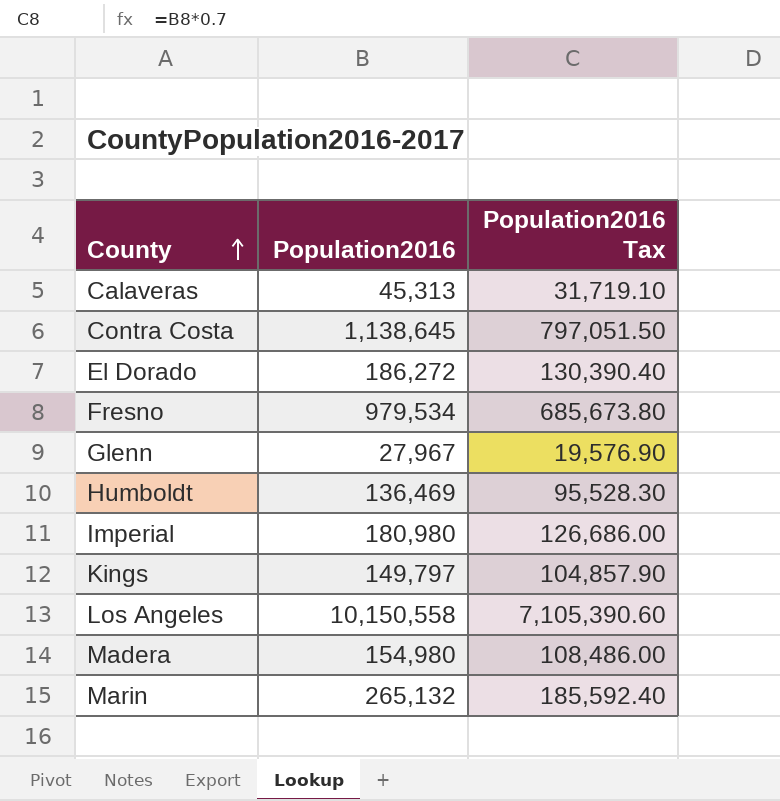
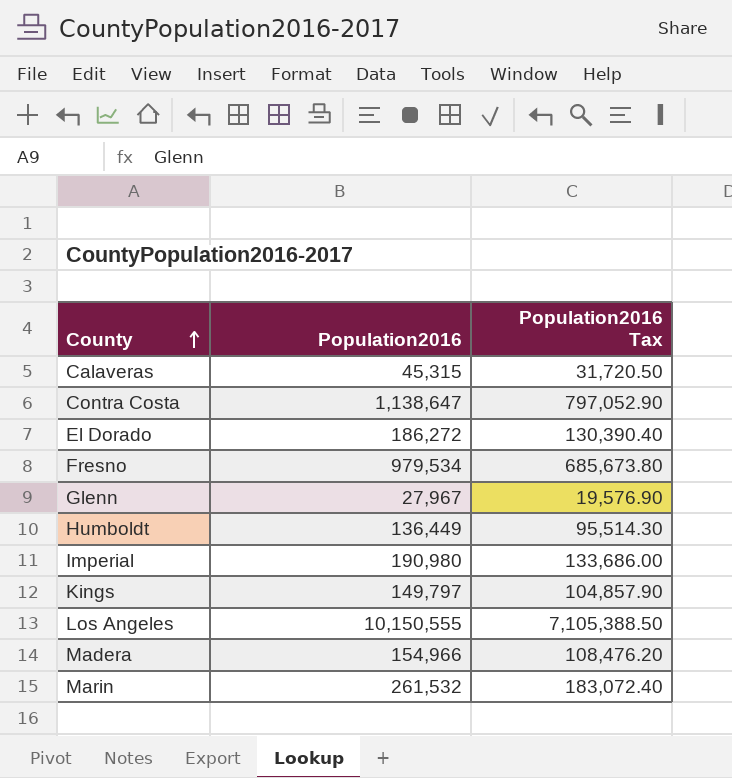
Calaveras | Population2016: 45,313 -> 45,315
Calaveras | Population2016 Tax: 31,719.10 -> 31,720.50
Contra Costa | Population2016: 1,138,645 -> 1,138,647
Contra Costa | Population2016 Tax: 797,051.50 -> 797,052.90
Humboldt | Population2016: 136,469 -> 136,449
Humboldt | Population2016 Tax: 95,528.30 -> 95,514.30
Imperial | Population2016: 180,980 -> 190,980
Imperial | Population2016 Tax: 126,686.00 -> 133,686.00
Los Angeles | Population2016: 10,150,558 -> 10,150,555
Los Angeles | Population2016 Tax: 7,105,390.60 -> 7,105,388.50
Madera | Population2016: 154,980 -> 154,966
Madera | Population2016 Tax: 108,486.00 -> 108,476.20
Marin | Population2016: 265,132 -> 261,532
Marin | Population2016 Tax: 185,592.40 -> 183,072.40

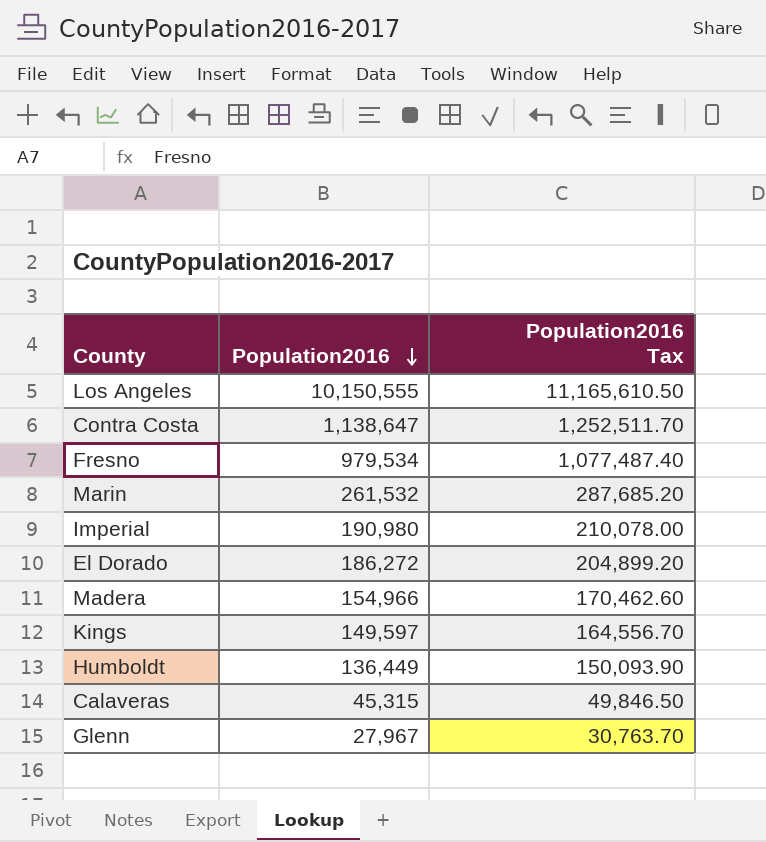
row order: County ascending -> Population2016 descending
column Population2016 Tax | formula: [Population2016] * 0.7 -> [Population2016] * 1.1
Kings | Population2016: 149,797 -> 149,597

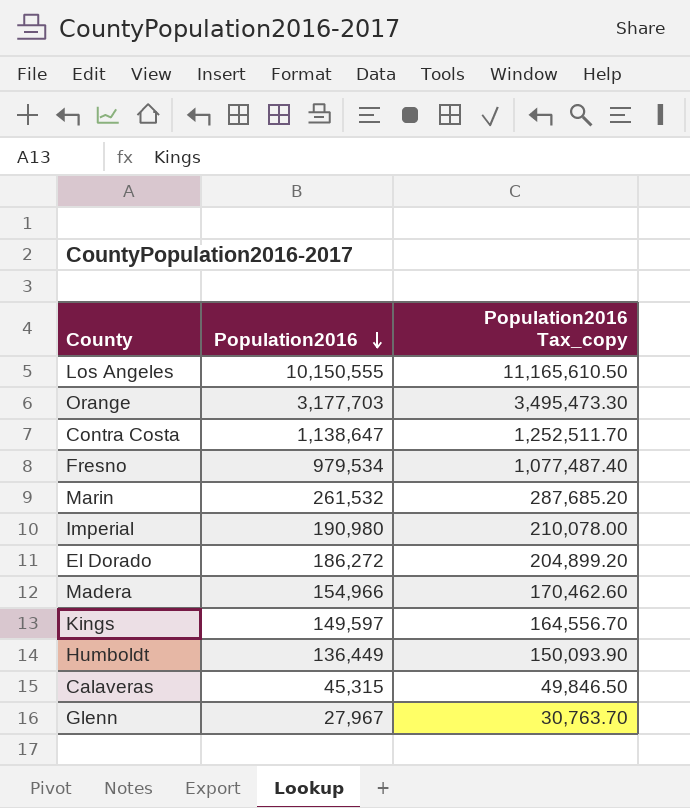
column name: Population2016 Tax -> Population2016 Tax_copy
row Orange: none -> 3,177,703 | 3,495,473.30

